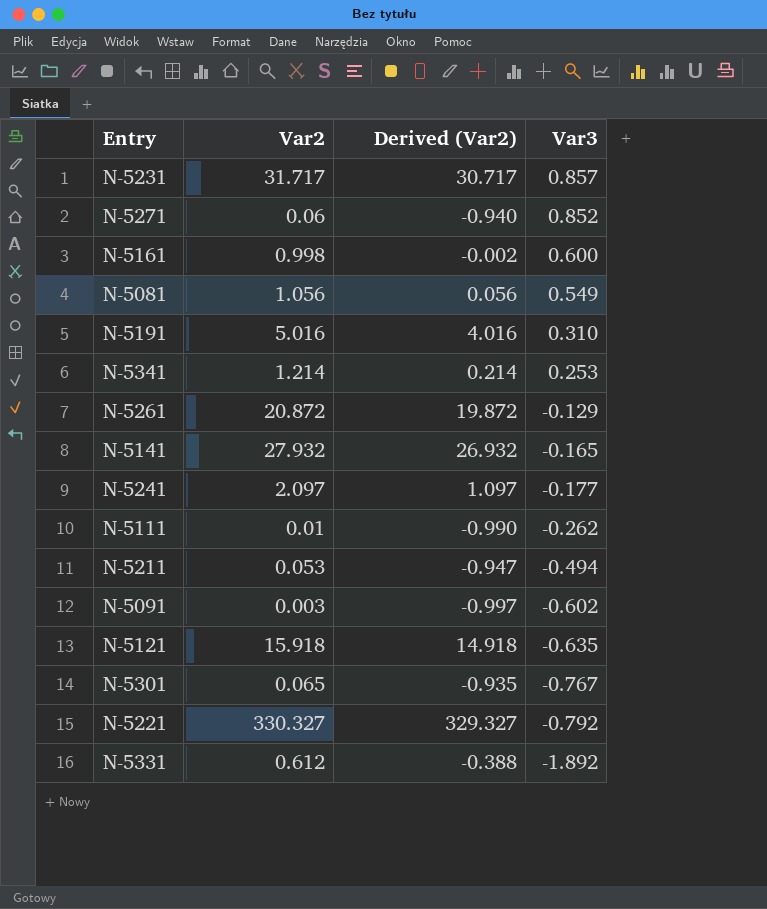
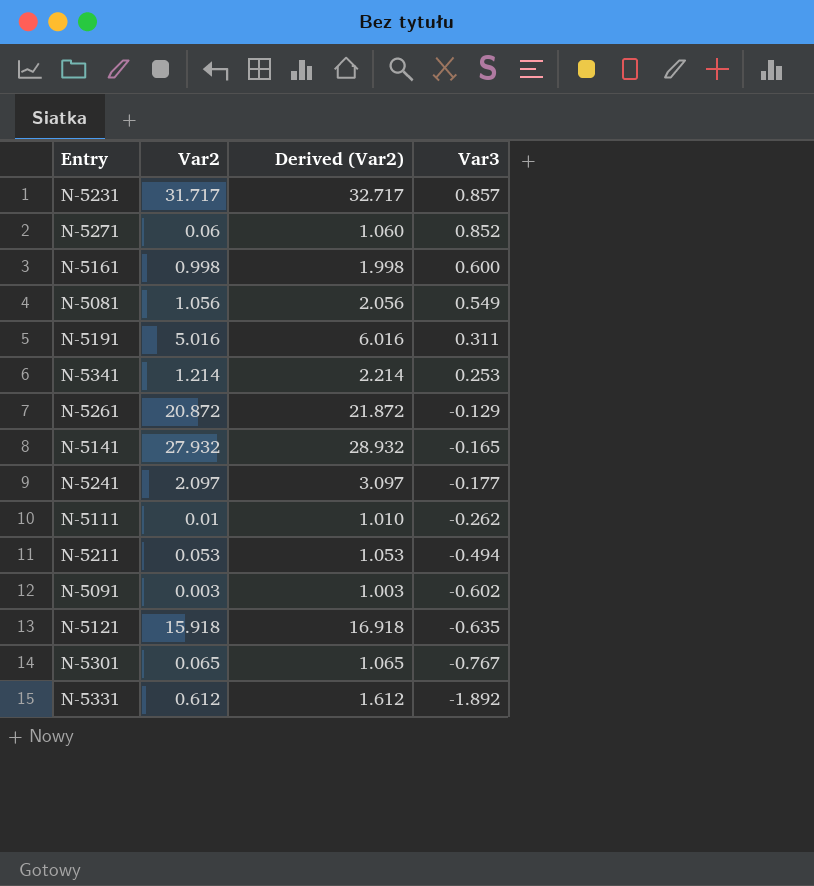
column Derived (Var2) | formula: [Var2] - 1 -> [Var2] + 1
row N-5221: 330.327 | 329.327 | -0.792 -> none
N-5191 | Var3: 0.310 -> 0.311

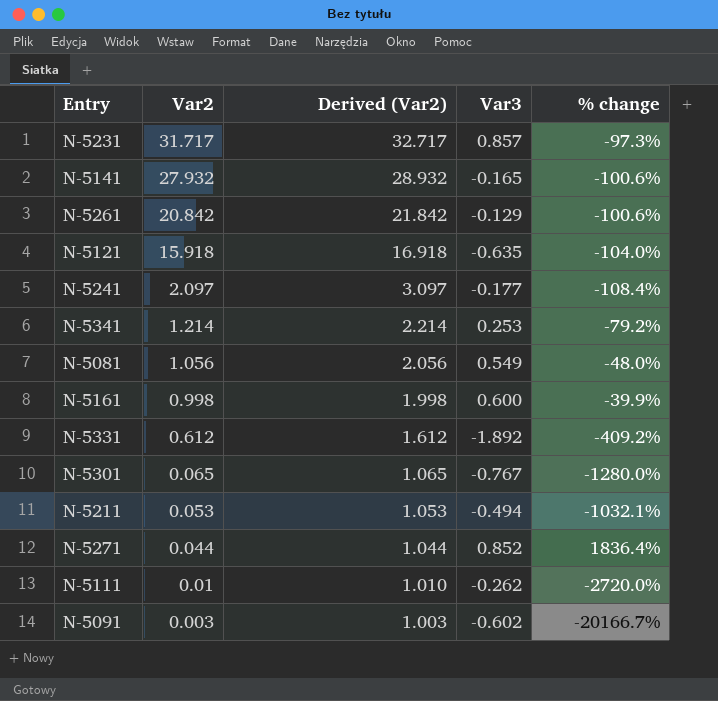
row order: Var3 descending -> Var2 descending
column % change | formula: none -> ([Var3] - [Var2]) / [Var2]
row N-5191: 5.016 | 6.016 | 0.311 -> none
N-5261 | Var2: 20.872 -> 20.842
N-5261 | Derived (Var2): 21.872 -> 21.842
N-5271 | Var2: 0.06 -> 0.044
N-5271 | Derived (Var2): 1.060 -> 1.044

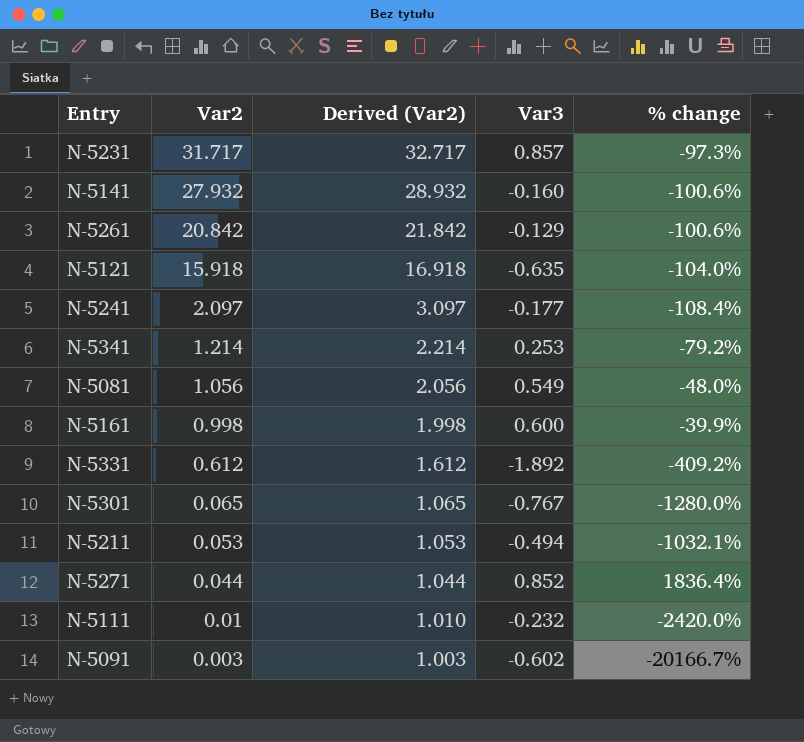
N-5141 | Var3: -0.165 -> -0.160
N-5111 | Var3: -0.262 -> -0.232
N-5111 | % change: -2720.0% -> -2420.0%

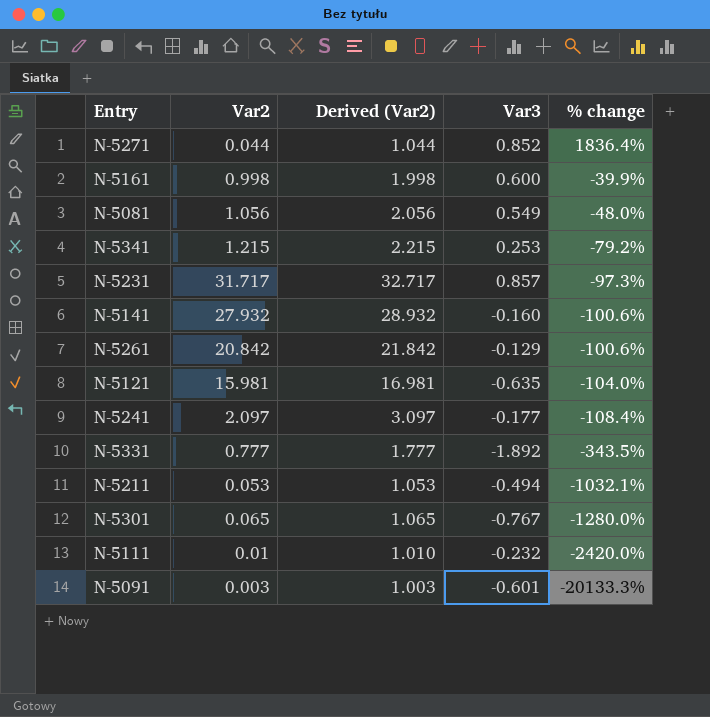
row order: Var2 descending -> % change descending
N-5341 | Var2: 1.214 -> 1.215
N-5341 | Derived (Var2): 2.214 -> 2.215
N-5121 | Var2: 15.918 -> 15.981
N-5121 | Derived (Var2): 16.918 -> 16.981
N-5331 | Var2: 0.612 -> 0.777
N-5331 | Derived (Var2): 1.612 -> 1.777
N-5331 | % change: -409.2% -> -343.5%
N-5091 | Var3: -0.602 -> -0.601
N-5091 | % change: -20166.7% -> -20133.3%

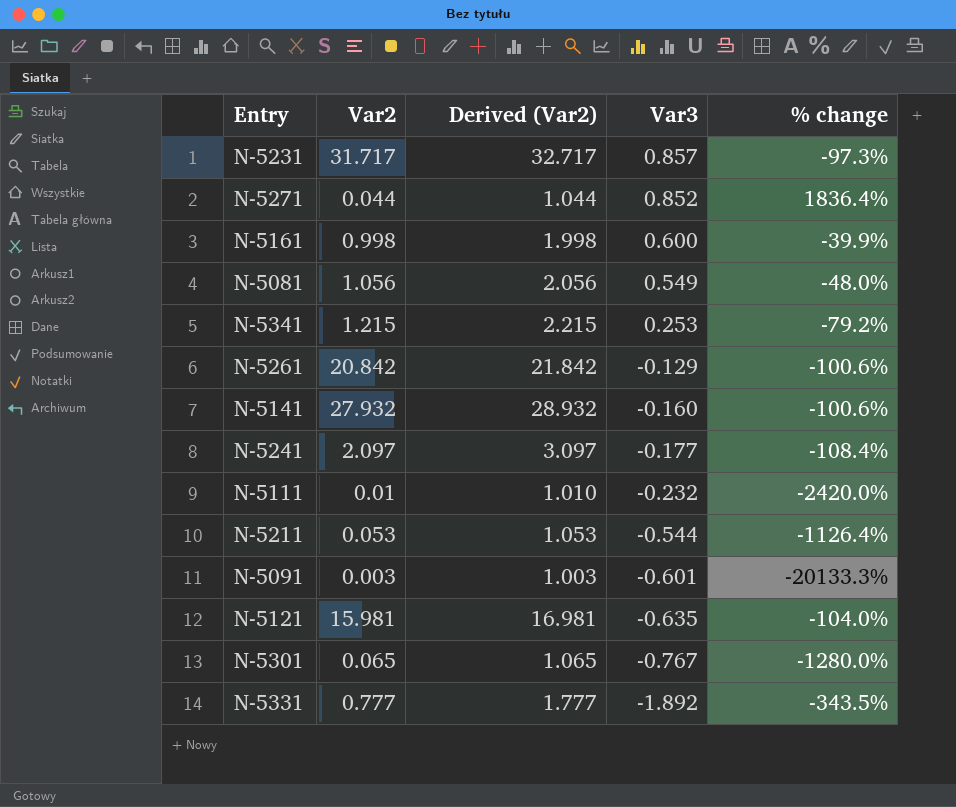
row order: % change descending -> Var3 descending
N-5211 | Var3: -0.494 -> -0.544
N-5211 | % change: -1032.1% -> -1126.4%

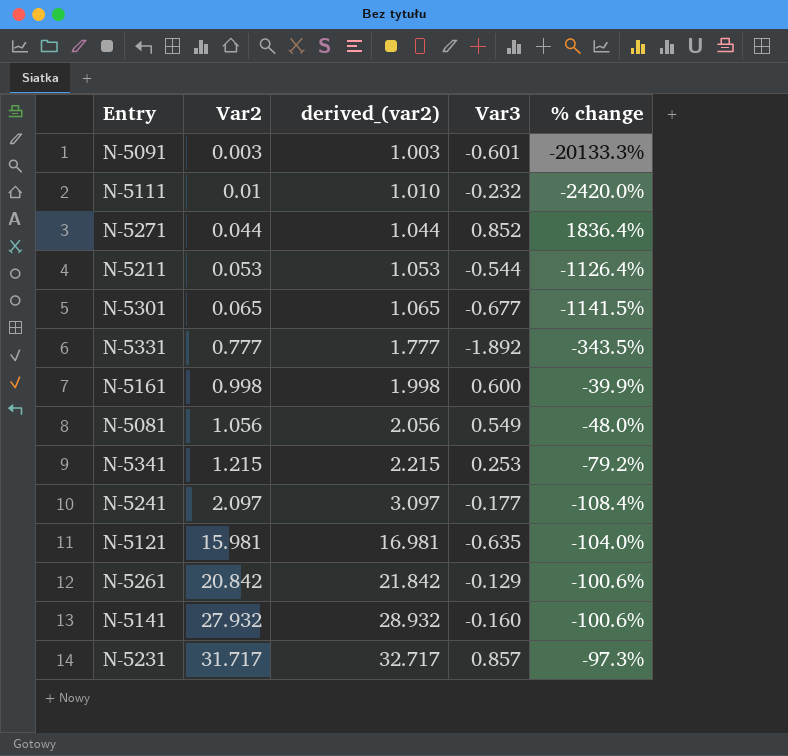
row order: Var3 descending -> Var2 ascending
column name: Derived (Var2) -> derived_(var2)
N-5301 | Var3: -0.767 -> -0.677
N-5301 | % change: -1280.0% -> -1141.5%

